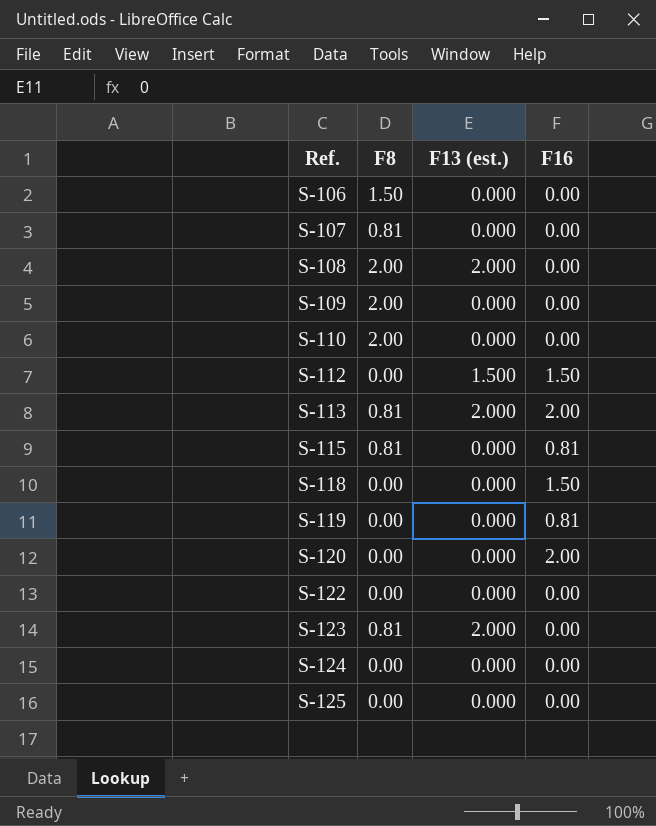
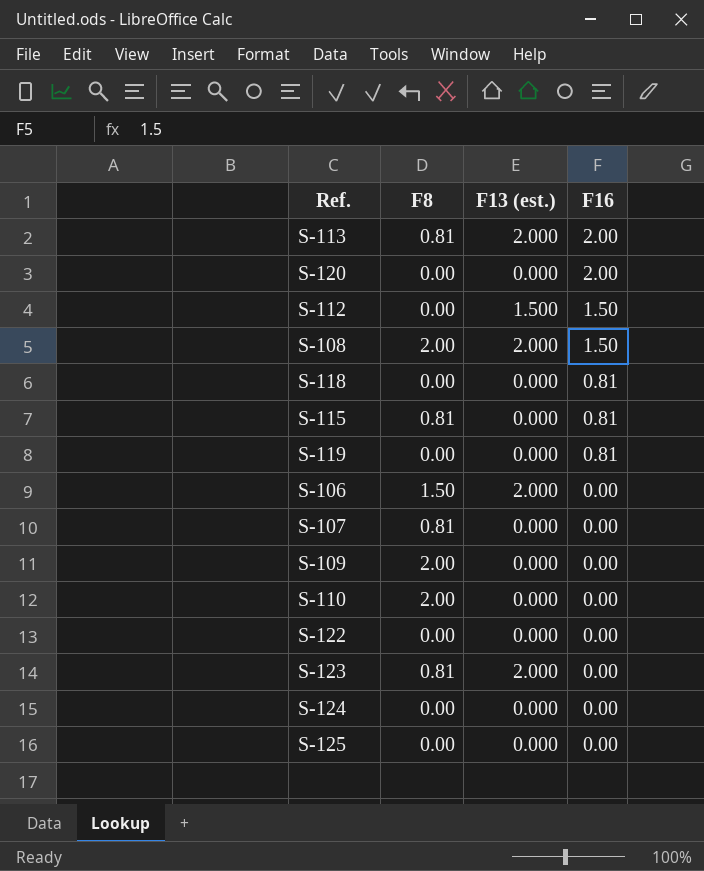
row order: Ref. ascending -> F16 descending
S-108 | F16: 0.00 -> 1.50
S-118 | F16: 1.50 -> 0.81
S-106 | F13 (est.): 0.000 -> 2.000

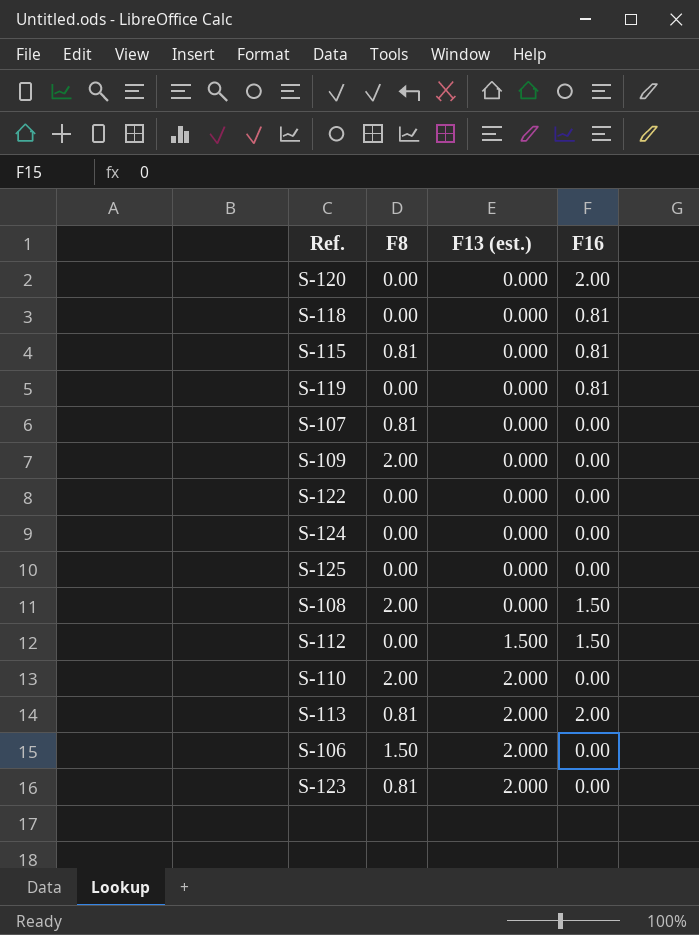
row order: F16 descending -> F13 (est.) ascending
S-108 | F13 (est.): 2.000 -> 0.000
S-110 | F13 (est.): 0.000 -> 2.000

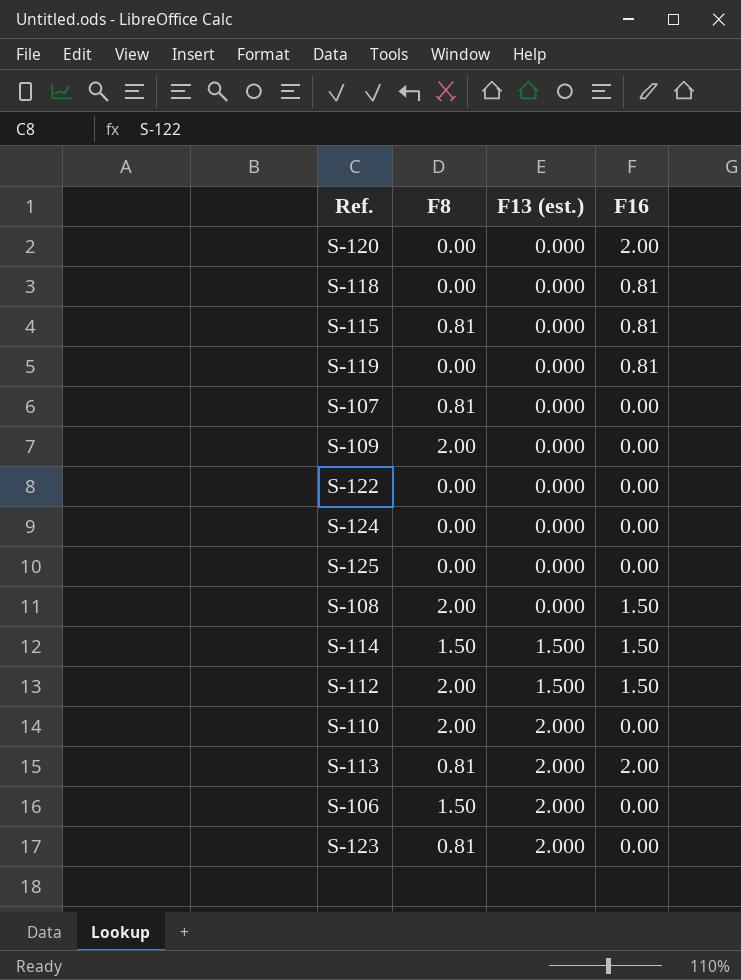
row S-114: none -> 1.50 | 1.500 | 1.50
S-112 | F8: 0.00 -> 2.00

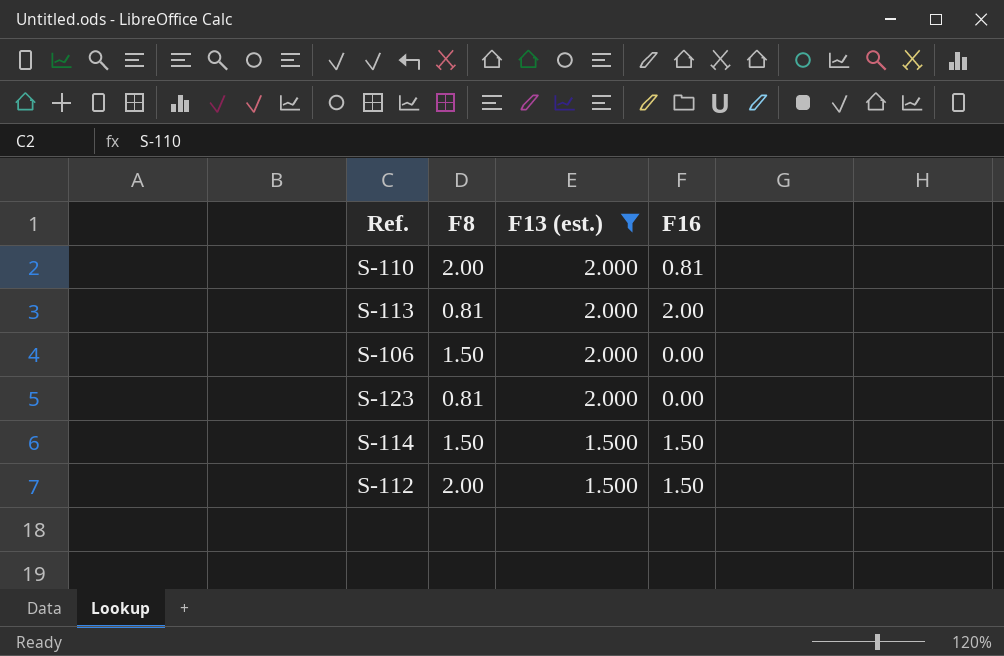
filter: none -> F13 (est.) != 0.000
row order: F13 (est.) ascending -> F13 (est.) descending
S-110 | F16: 0.00 -> 0.81

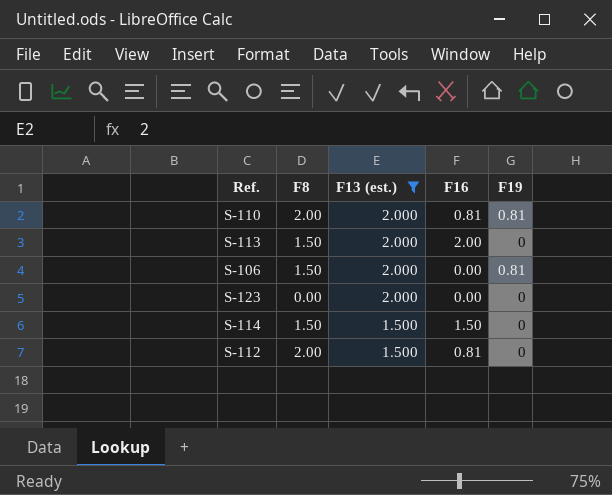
column F19 | position: none -> 5
S-113 | F8: 0.81 -> 1.50
S-123 | F8: 0.81 -> 0.00
S-112 | F16: 1.50 -> 0.81

